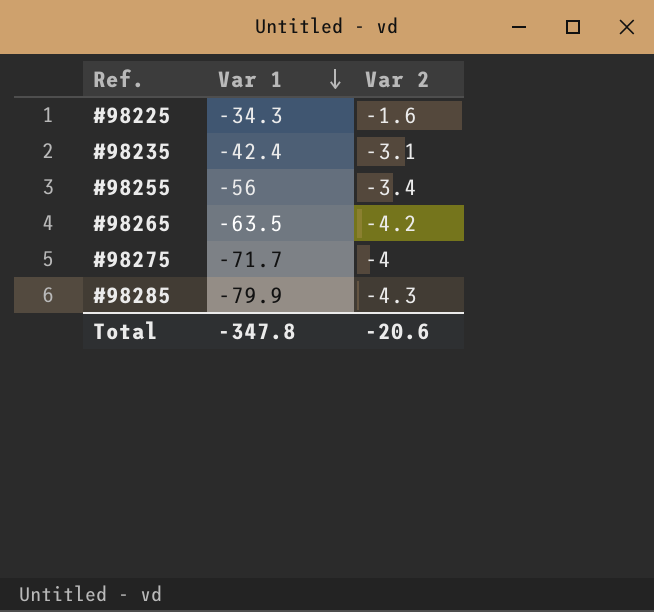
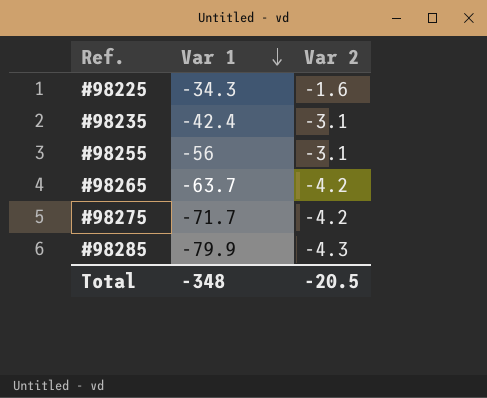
#98255 | Var 2: -3.4 -> -3.1
#98265 | Var 1: -63.5 -> -63.7
#98275 | Var 2: -4 -> -4.2
Total | Var 1: -347.8 -> -348
Total | Var 2: -20.6 -> -20.5

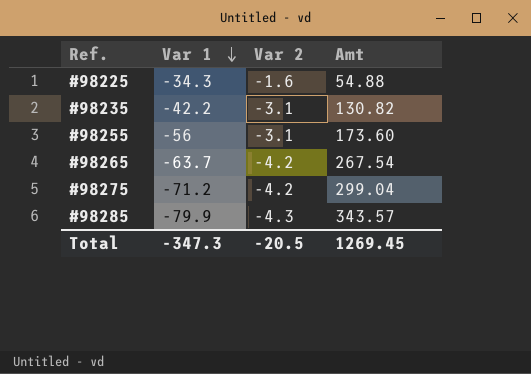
column Amt | formula: none -> [Var 1] * [Var 2]
#98235 | Var 1: -42.4 -> -42.2
#98275 | Var 1: -71.7 -> -71.2
Total | Var 1: -348 -> -347.3

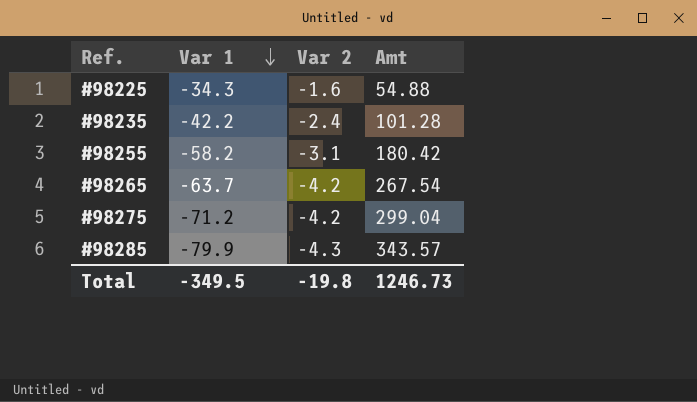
#98235 | Var 2: -3.1 -> -2.4
#98235 | Amt: 130.82 -> 101.28
#98255 | Var 1: -56 -> -58.2
#98255 | Amt: 173.60 -> 180.42
Total | Var 1: -347.3 -> -349.5
Total | Var 2: -20.5 -> -19.8
Total | Amt: 1269.45 -> 1246.73

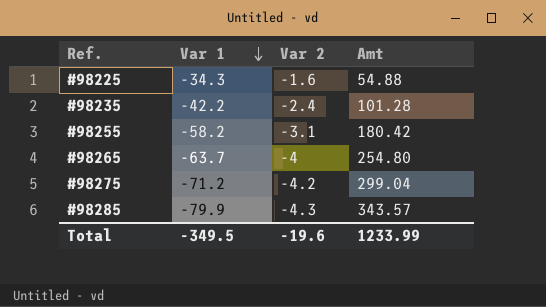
#98265 | Var 2: -4.2 -> -4
#98265 | Amt: 267.54 -> 254.80
Total | Var 2: -19.8 -> -19.6
Total | Amt: 1246.73 -> 1233.99

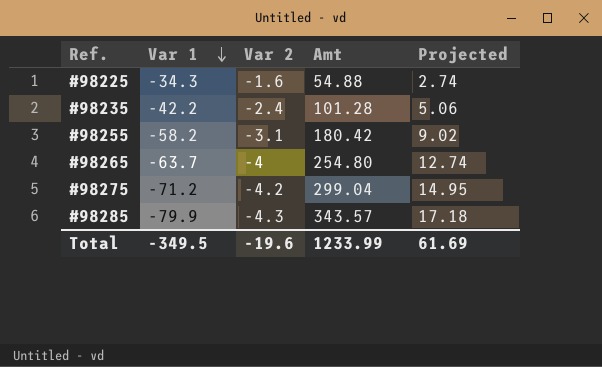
column Projected | formula: none -> [Amt] * 0.05

